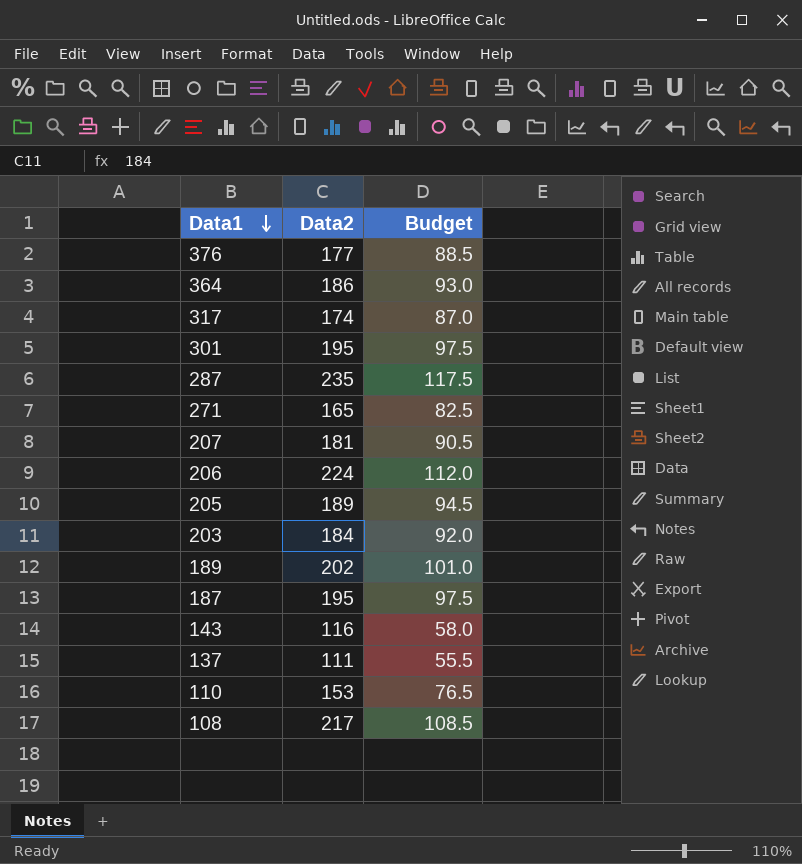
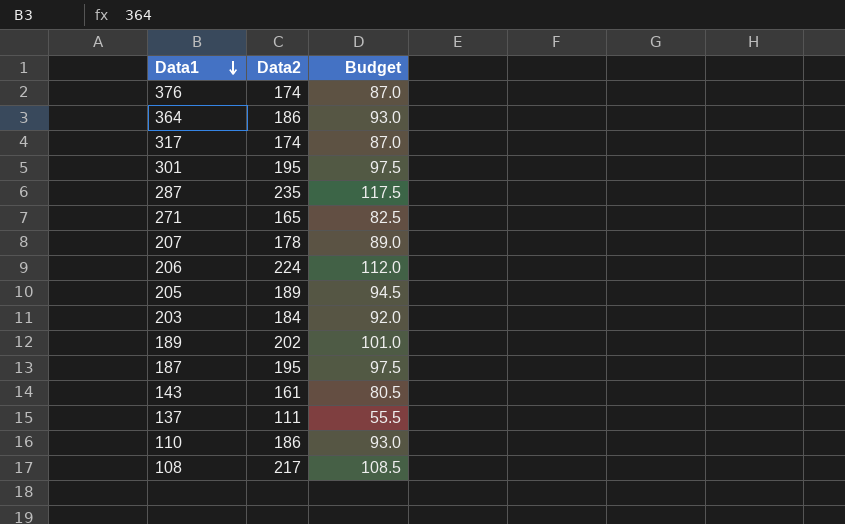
376 | Data2: 177 -> 174
376 | Budget: 88.5 -> 87.0
207 | Data2: 181 -> 178
207 | Budget: 90.5 -> 89.0
143 | Data2: 116 -> 161
143 | Budget: 58.0 -> 80.5
110 | Data2: 153 -> 186
110 | Budget: 76.5 -> 93.0

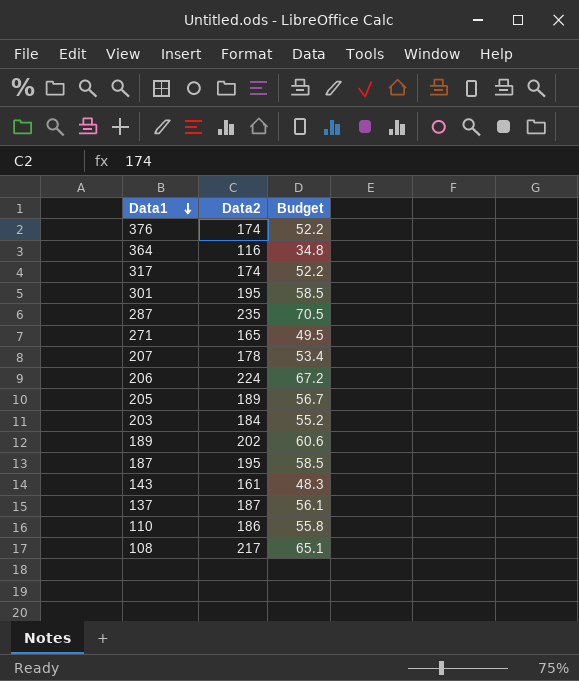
column Budget | formula: [Data2] * 0.5 -> [Data2] * 0.3
364 | Data2: 186 -> 116
137 | Data2: 111 -> 187

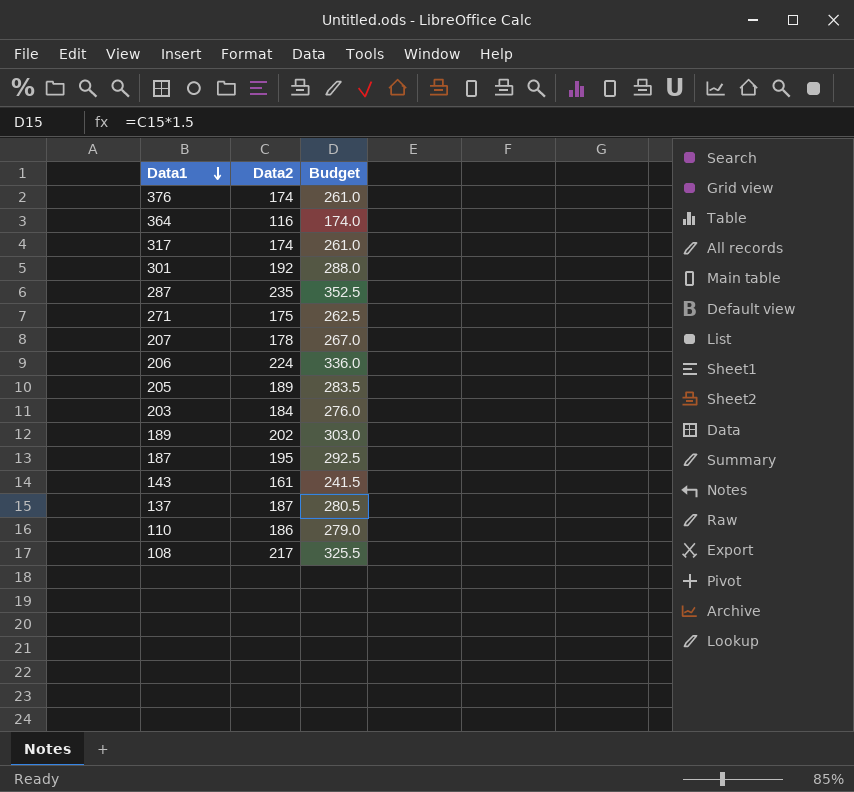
column Budget | formula: [Data2] * 0.3 -> [Data2] * 1.5
301 | Data2: 195 -> 192
271 | Data2: 165 -> 175

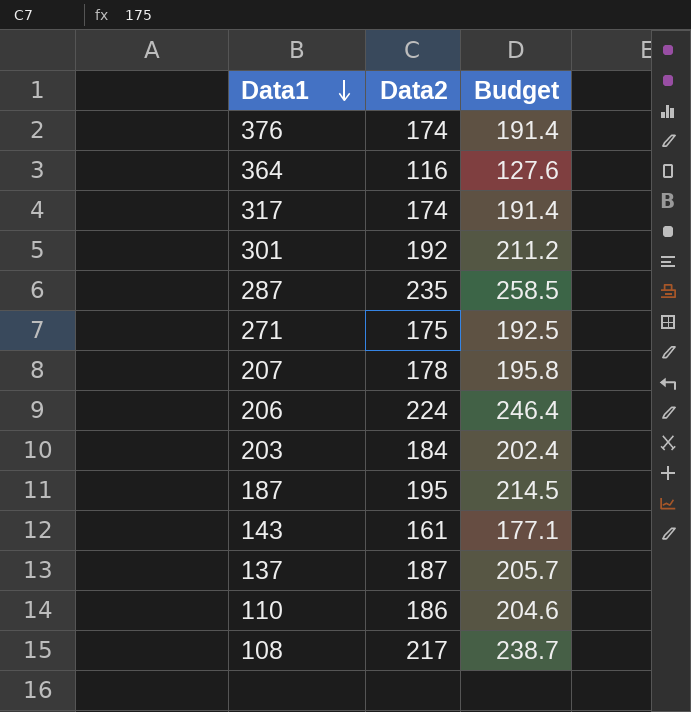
column Budget | formula: [Data2] * 1.5 -> [Data2] * 1.1
row 205: 189 | 283.5 -> none
row 189: 202 | 303.0 -> none

